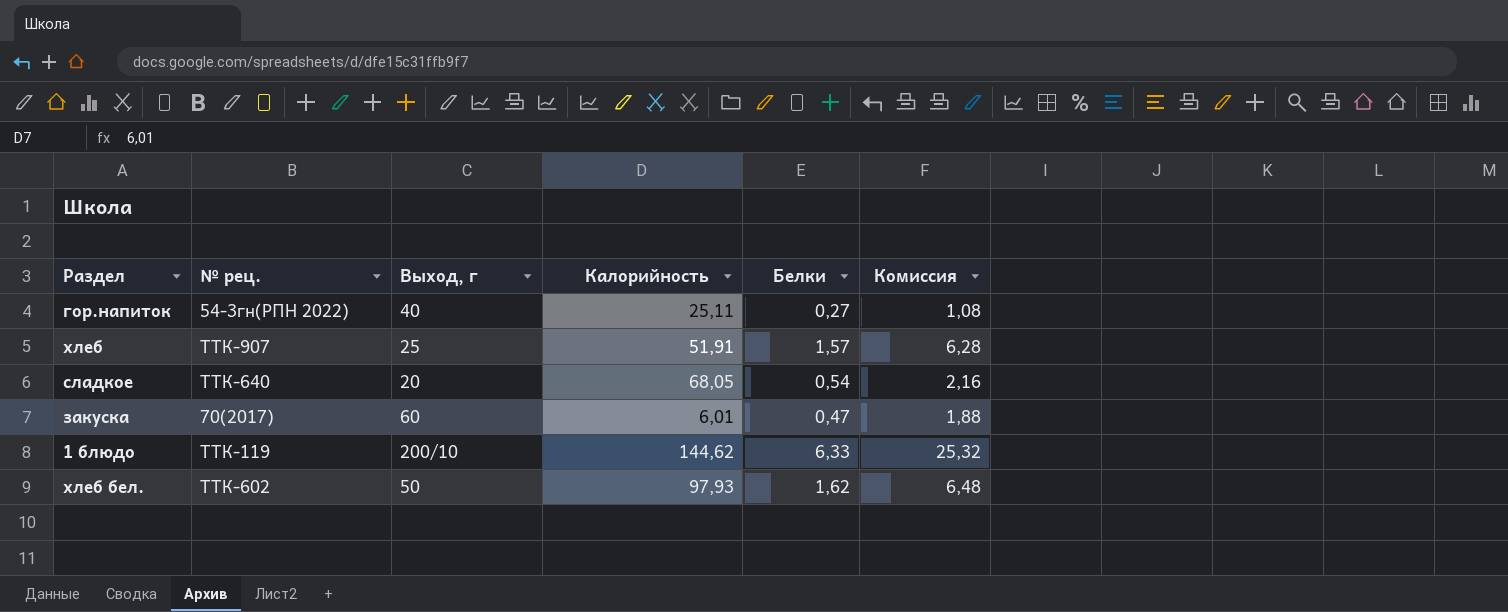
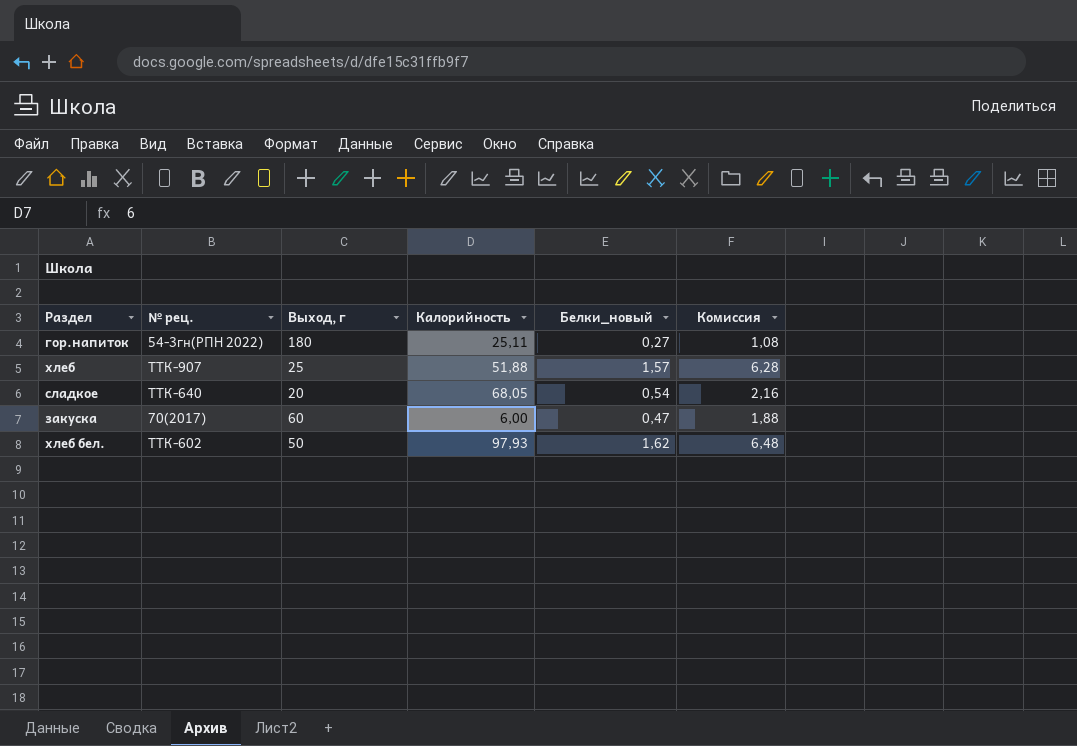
column name: Белки -> Белки_новый
row 1 блюдо: ТТК-119 | 200/10 | 144,62 | 6,33 | 25,32 -> none
гор.напиток | Выход, г: 40 -> 180
хлеб | Калорийность: 51,91 -> 51,88
закуска | Калорийность: 6,01 -> 6,00

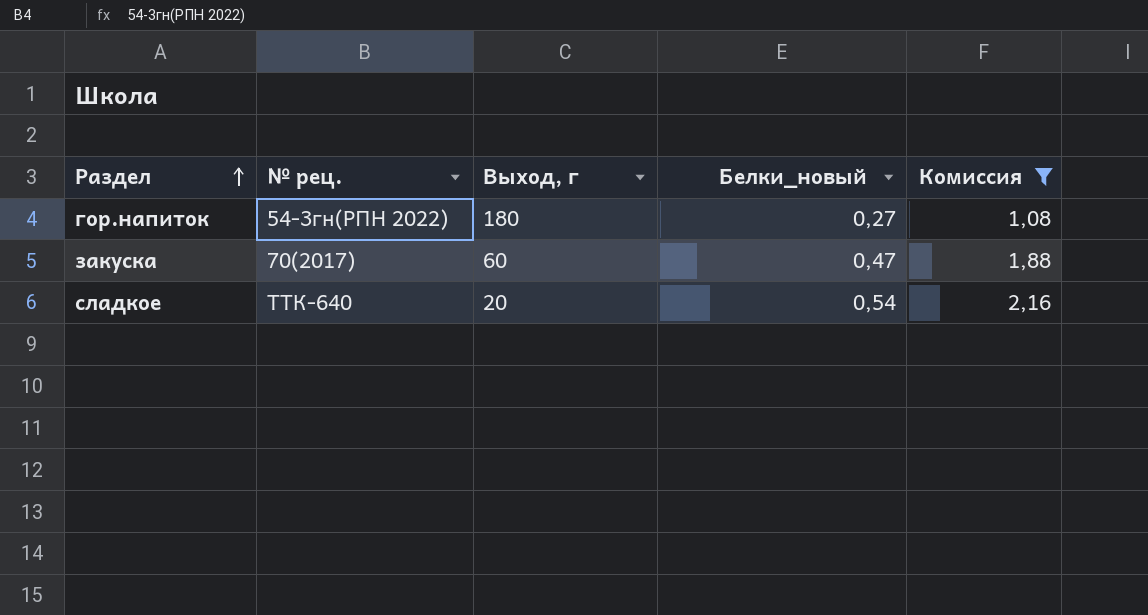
filter: none -> Комиссия <= 2,16
row order: none -> Раздел ascending
column Калорийность | position: 4 -> none

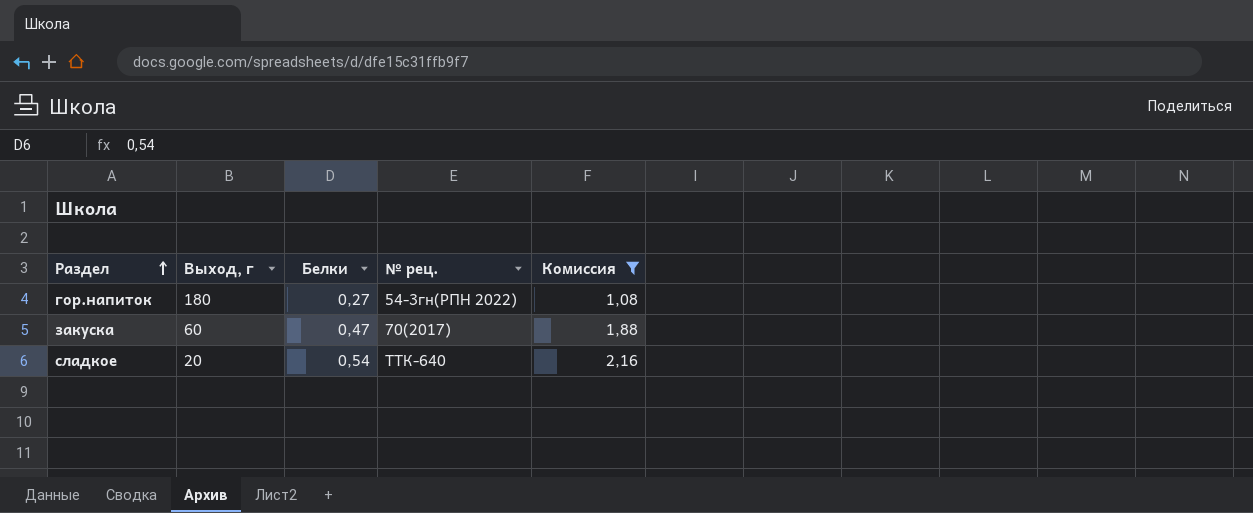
column name: Белки_новый -> Белки
column № рец. | position: 2 -> 4

